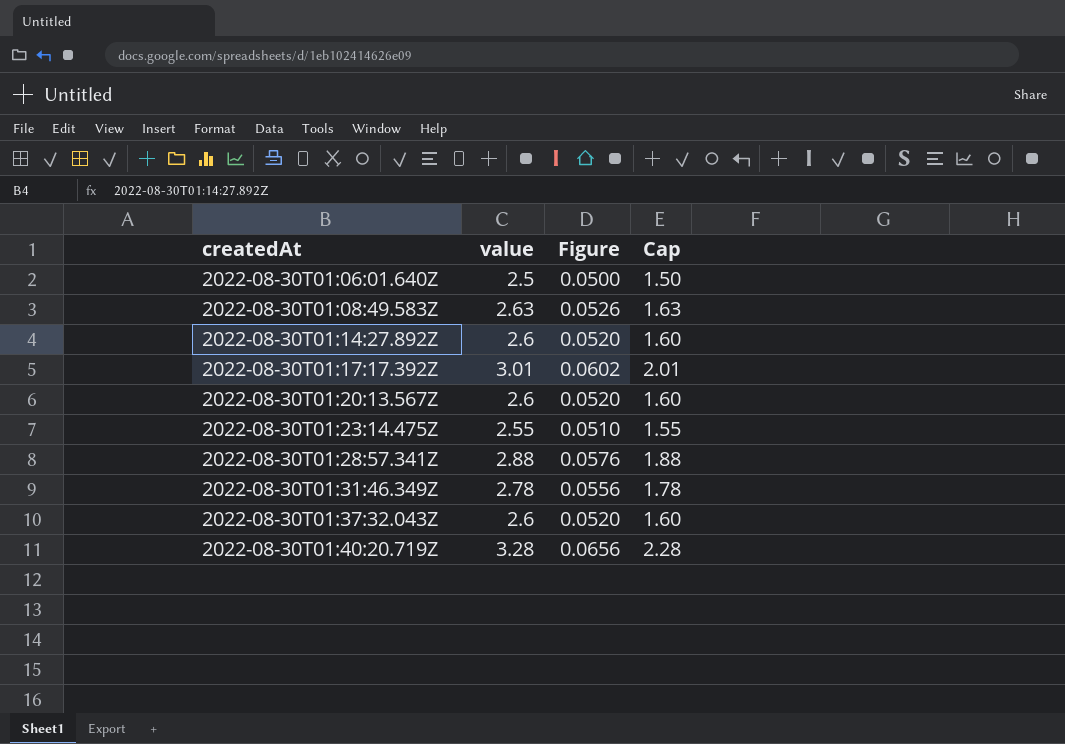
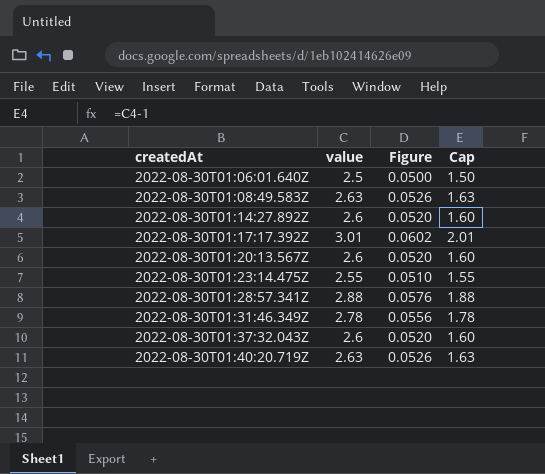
2022-08-30T01:40:20.719Z | value: 3.28 -> 2.63
2022-08-30T01:40:20.719Z | Figure: 0.0656 -> 0.0526
2022-08-30T01:40:20.719Z | Cap: 2.28 -> 1.63

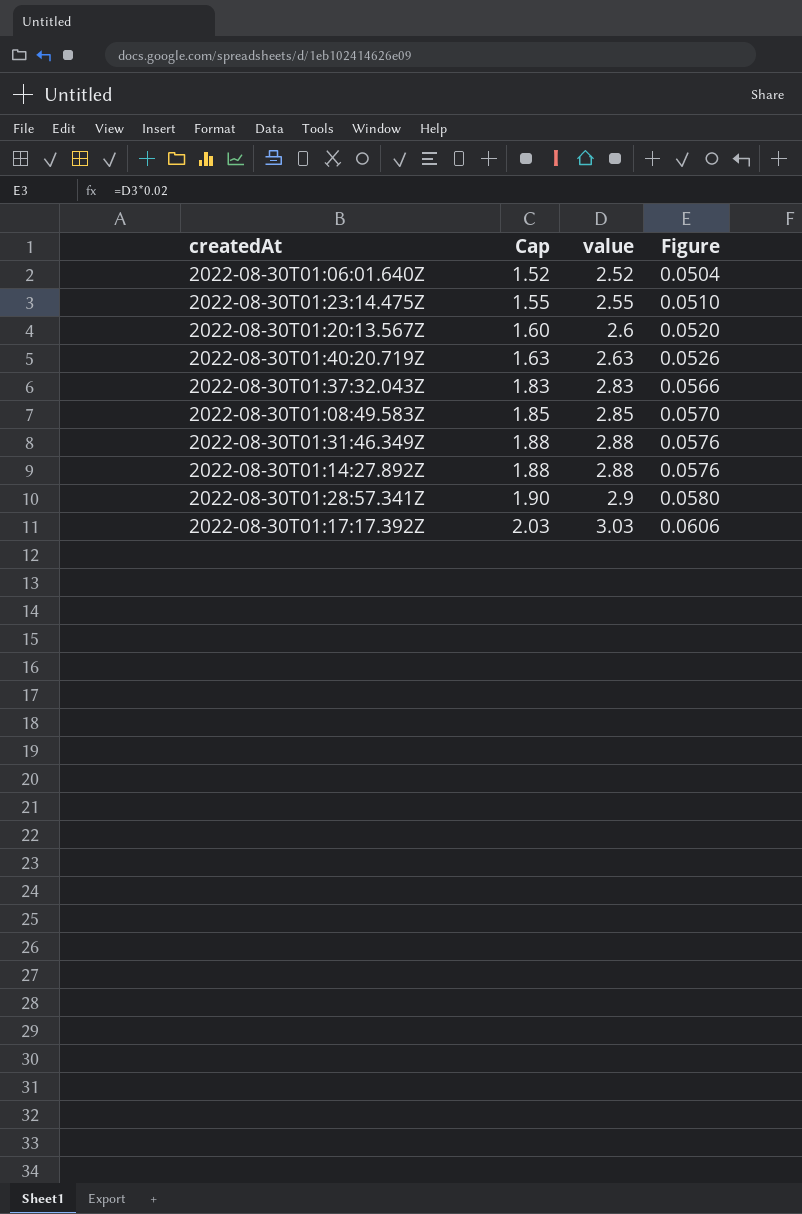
row order: createdAt ascending -> Cap ascending
column Cap | position: 4 -> 2
2022-08-30T01:06:01.640Z | Cap: 1.50 -> 1.52
2022-08-30T01:06:01.640Z | value: 2.5 -> 2.52
2022-08-30T01:06:01.640Z | Figure: 0.0500 -> 0.0504
2022-08-30T01:37:32.043Z | Cap: 1.60 -> 1.83
2022-08-30T01:37:32.043Z | value: 2.6 -> 2.83
2022-08-30T01:37:32.043Z | Figure: 0.0520 -> 0.0566
2022-08-30T01:08:49.583Z | Cap: 1.63 -> 1.85
2022-08-30T01:08:49.583Z | value: 2.63 -> 2.85
2022-08-30T01:08:49.583Z | Figure: 0.0526 -> 0.0570
2022-08-30T01:31:46.349Z | Cap: 1.78 -> 1.88
2022-08-30T01:31:46.349Z | value: 2.78 -> 2.88
2022-08-30T01:31:46.349Z | Figure: 0.0556 -> 0.0576
2022-08-30T01:14:27.892Z | Cap: 1.60 -> 1.88
2022-08-30T01:14:27.892Z | value: 2.6 -> 2.88
2022-08-30T01:14:27.892Z | Figure: 0.0520 -> 0.0576
2022-08-30T01:28:57.341Z | Cap: 1.88 -> 1.90
2022-08-30T01:28:57.341Z | value: 2.88 -> 2.9
2022-08-30T01:28:57.341Z | Figure: 0.0576 -> 0.0580
2022-08-30T01:17:17.392Z | Cap: 2.01 -> 2.03
2022-08-30T01:17:17.392Z | value: 3.01 -> 3.03
2022-08-30T01:17:17.392Z | Figure: 0.0602 -> 0.0606

